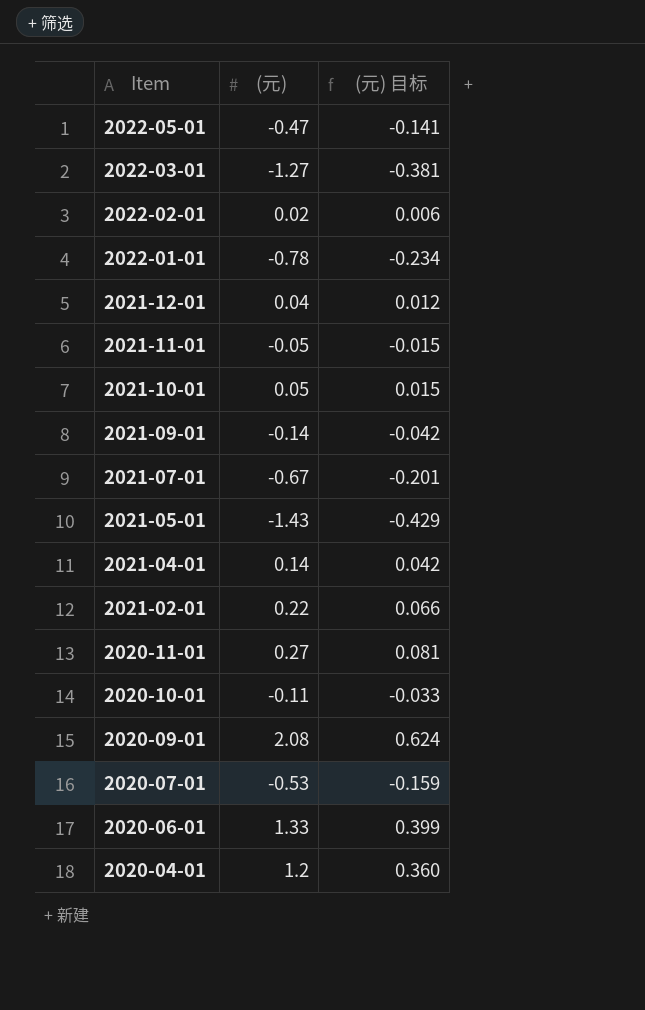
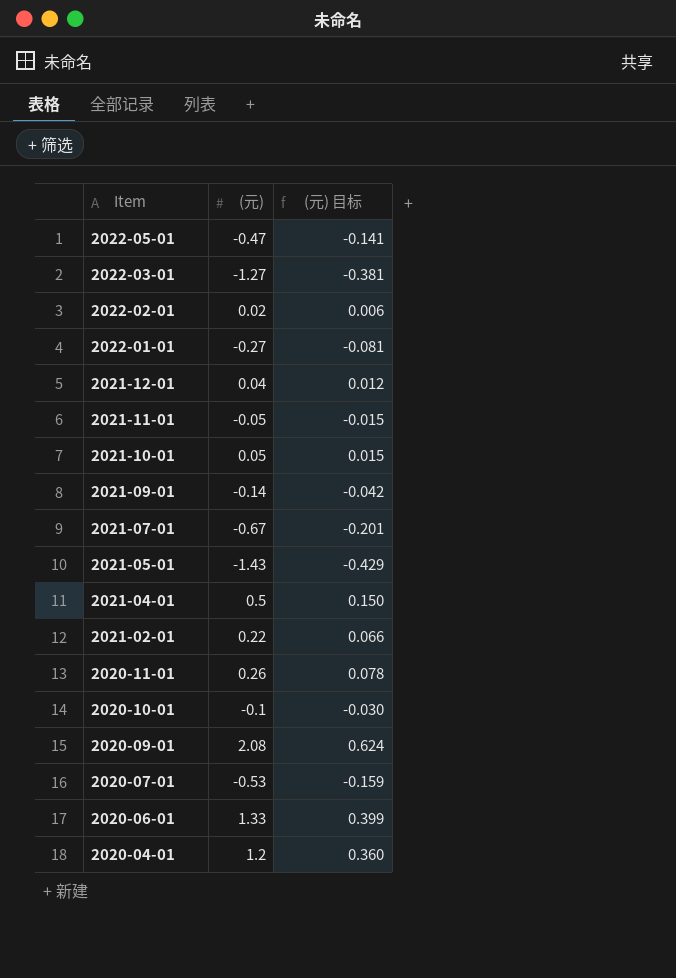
2022-01-01 | (元): -0.78 -> -0.27
2022-01-01 | (元) 目标: -0.234 -> -0.081
2021-04-01 | (元): 0.14 -> 0.5
2021-04-01 | (元) 目标: 0.042 -> 0.150
2020-11-01 | (元): 0.27 -> 0.26
2020-11-01 | (元) 目标: 0.081 -> 0.078
2020-10-01 | (元): -0.11 -> -0.1
2020-10-01 | (元) 目标: -0.033 -> -0.030

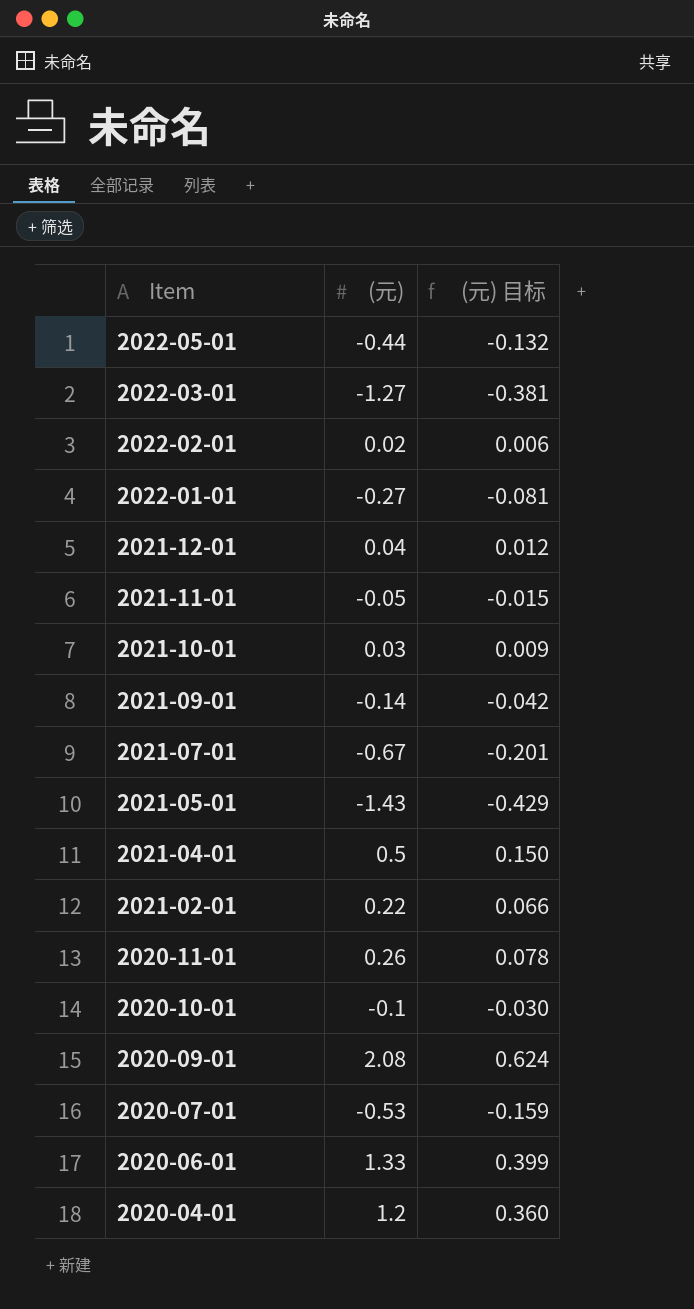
2022-05-01 | (元): -0.47 -> -0.44
2022-05-01 | (元) 目标: -0.141 -> -0.132
2021-10-01 | (元): 0.05 -> 0.03
2021-10-01 | (元) 目标: 0.015 -> 0.009

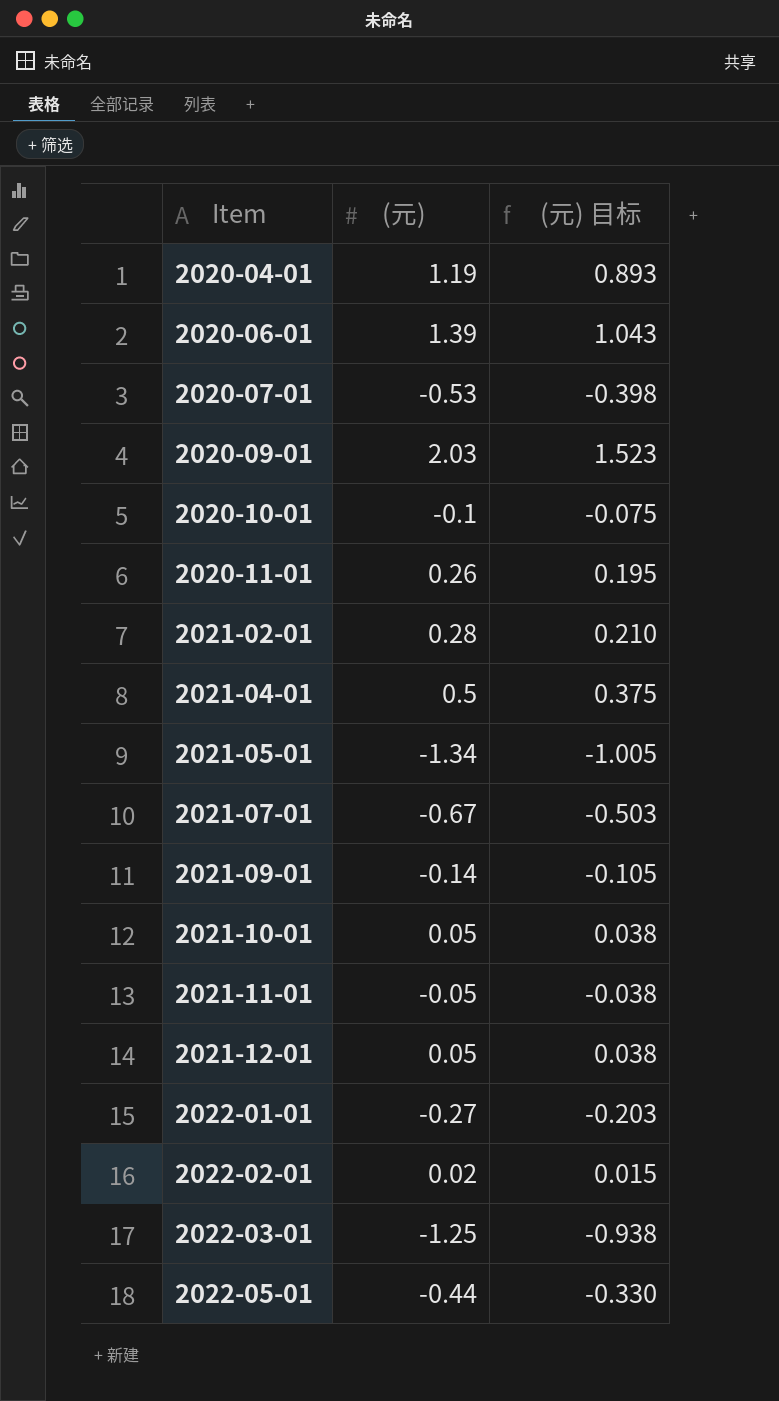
row order: Item descending -> Item ascending
column (元) 目标 | formula: [(元)] * 0.3 -> [(元)] * 0.75
2020-04-01 | (元): 1.2 -> 1.19
2020-06-01 | (元): 1.33 -> 1.39
2020-09-01 | (元): 2.08 -> 2.03
2021-02-01 | (元): 0.22 -> 0.28
2021-05-01 | (元): -1.43 -> -1.34
2021-10-01 | (元): 0.03 -> 0.05
2021-12-01 | (元): 0.04 -> 0.05
2022-03-01 | (元): -1.27 -> -1.25

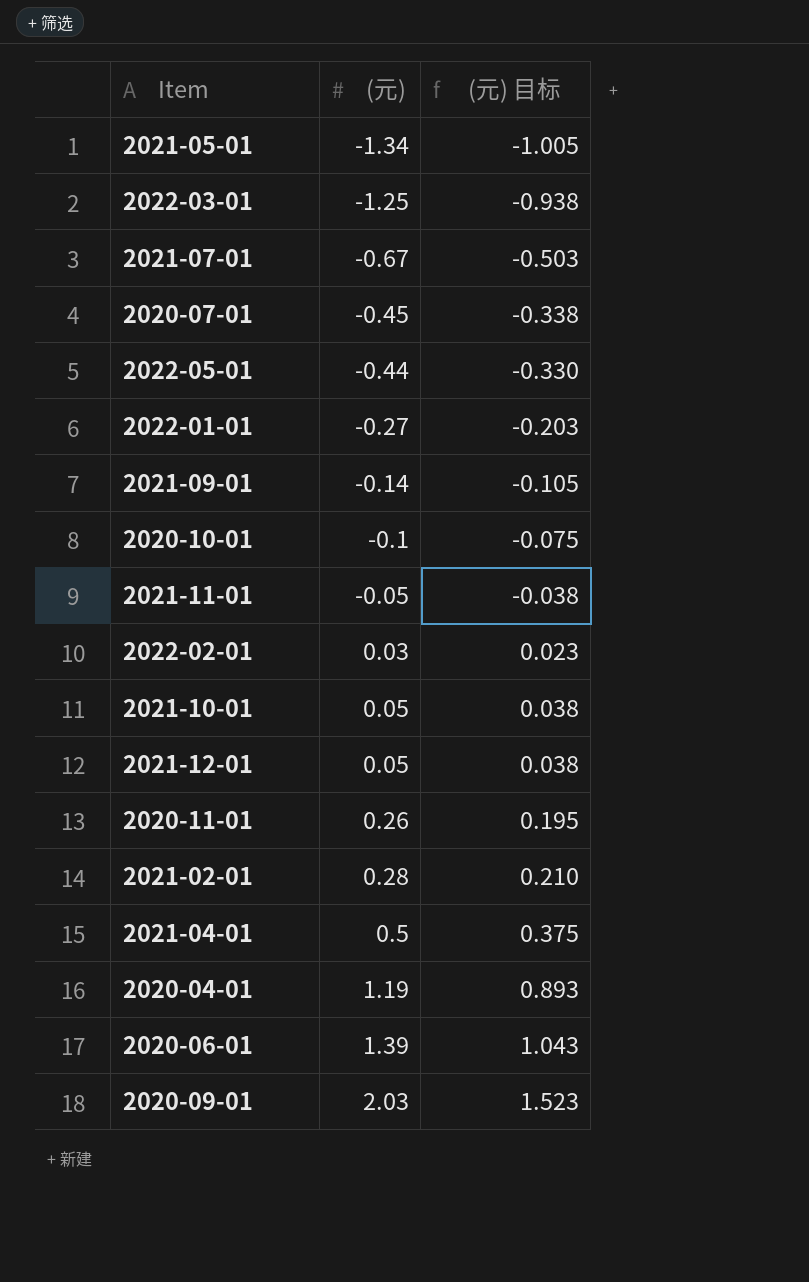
row order: Item ascending -> (元) ascending
2020-07-01 | (元): -0.53 -> -0.45
2020-07-01 | (元) 目标: -0.398 -> -0.338
2022-02-01 | (元): 0.02 -> 0.03
2022-02-01 | (元) 目标: 0.015 -> 0.023

